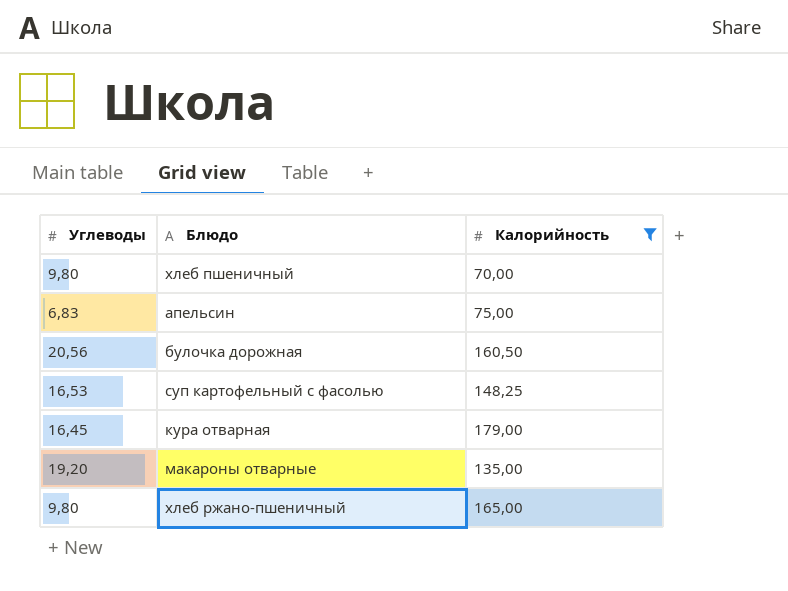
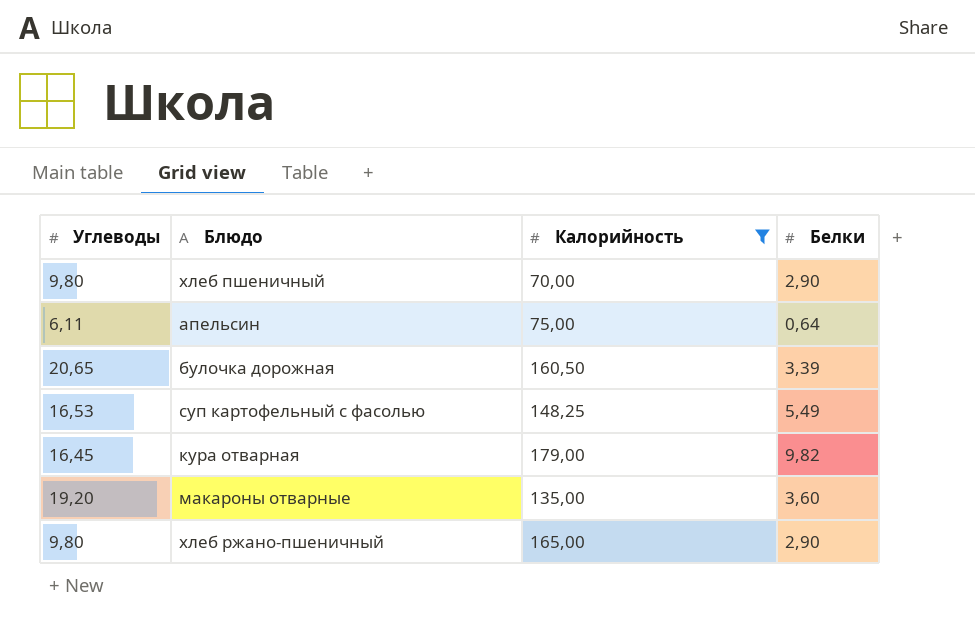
column Белки | position: none -> 4
апельсин | Углеводы: 6,83 -> 6,11
булочка дорожная | Углеводы: 20,56 -> 20,65

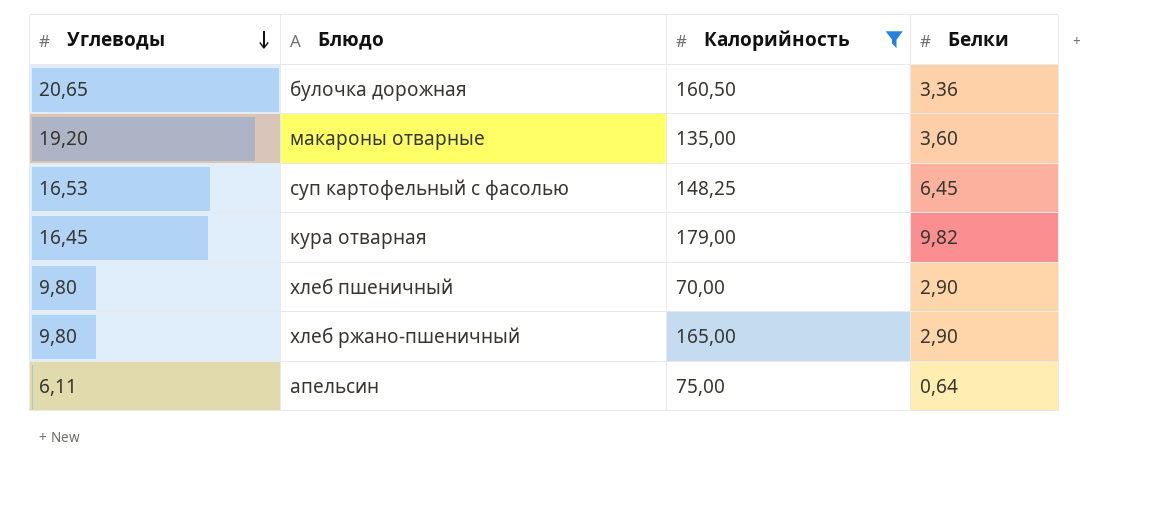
row order: none -> Углеводы descending
булочка дорожная | Белки: 3,39 -> 3,36
суп картофельный с фасолью | Белки: 5,49 -> 6,45

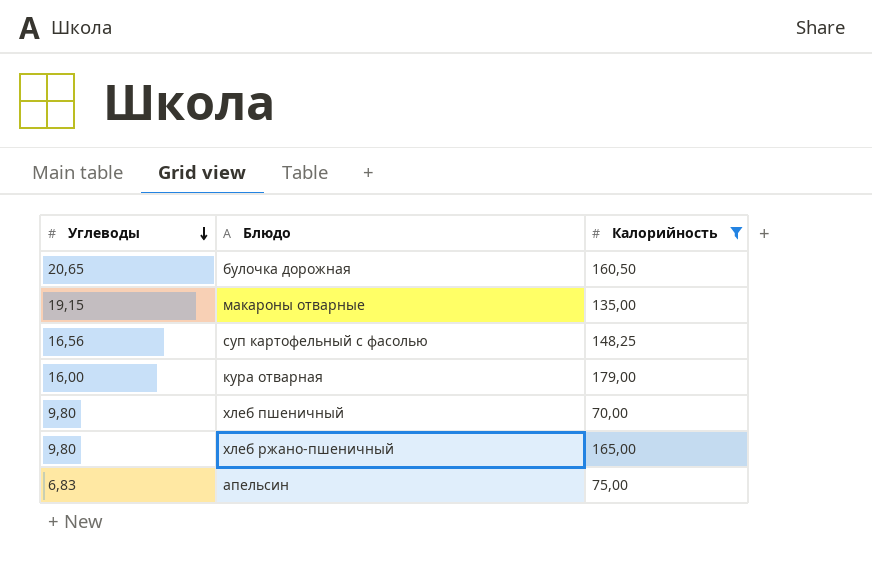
column Белки | position: 4 -> none
макароны отварные | Углеводы: 19,20 -> 19,15
суп картофельный с фасолью | Углеводы: 16,53 -> 16,56
кура отварная | Углеводы: 16,45 -> 16,00
апельсин | Углеводы: 6,11 -> 6,83

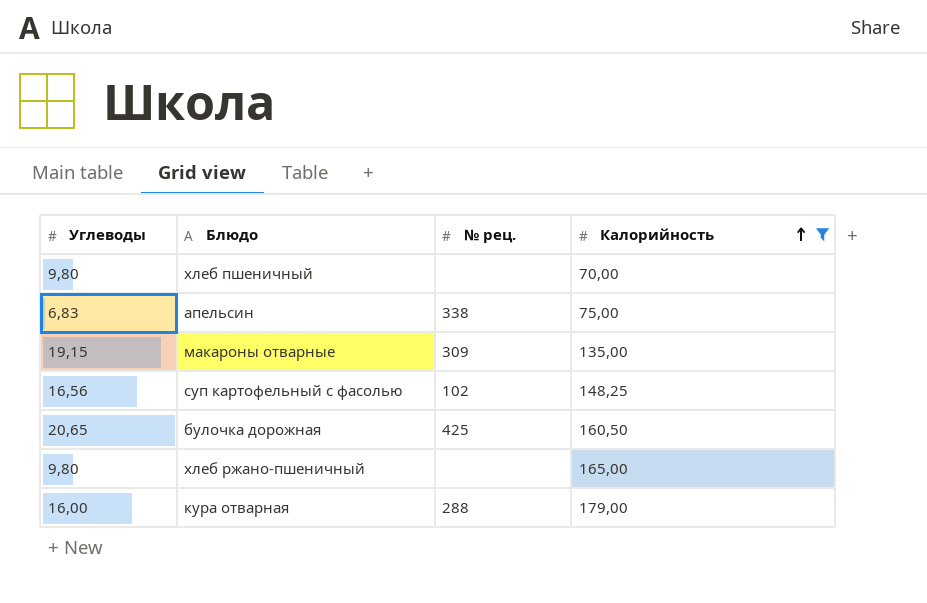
row order: Углеводы descending -> Калорийность ascending
column № рец. | position: none -> 3

